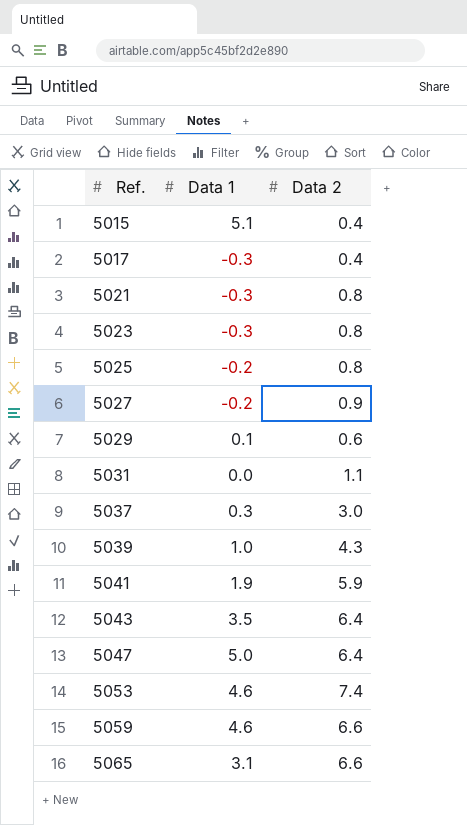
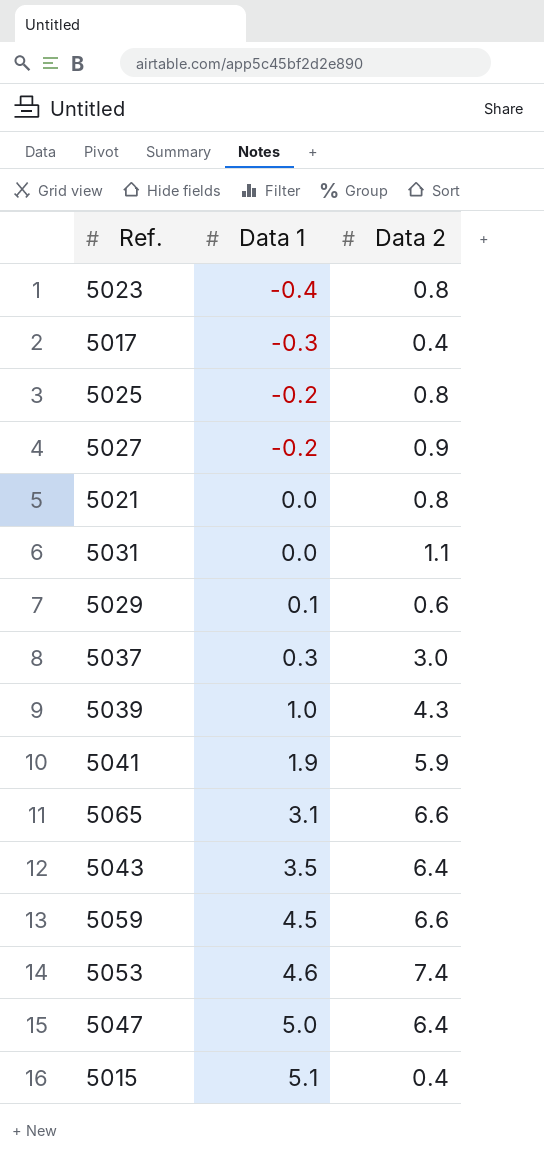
row order: Ref. ascending -> Data 1 ascending
5023 | Data 1: -0.3 -> -0.4
5021 | Data 1: -0.3 -> 0.0
5059 | Data 1: 4.6 -> 4.5

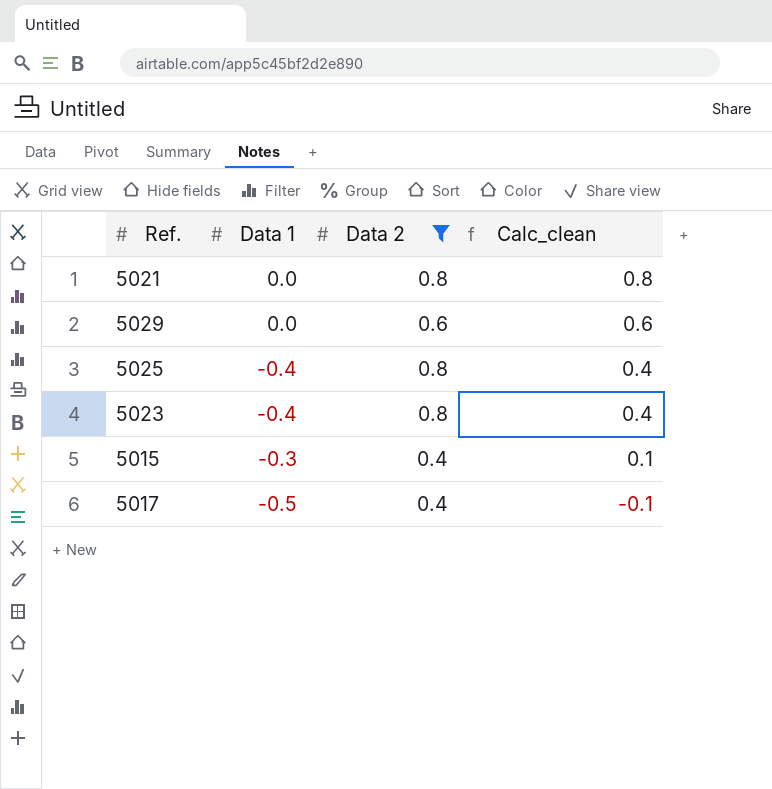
filter: none -> Data 2 <= 0.8
row order: Data 1 ascending -> Calc_clean descending
column Calc_clean | formula: none -> [Data 1] + [Data 2]
5029 | Data 1: 0.1 -> 0.0
5025 | Data 1: -0.2 -> -0.4
5015 | Data 1: 5.1 -> -0.3
5017 | Data 1: -0.3 -> -0.5

